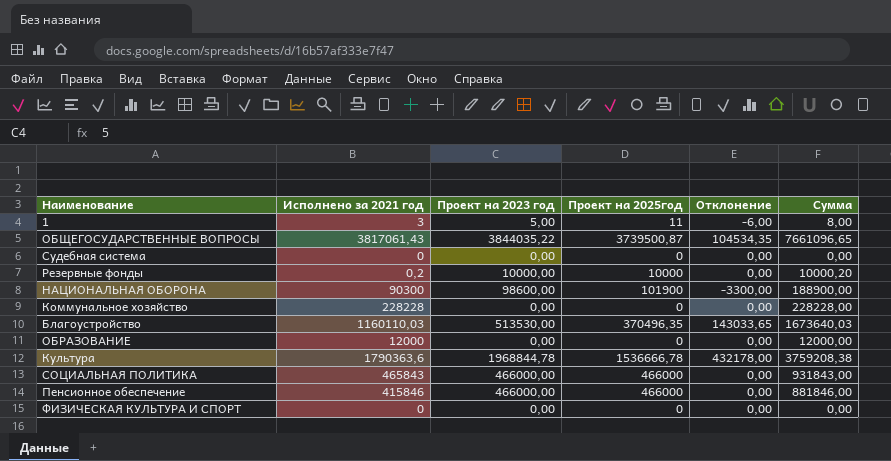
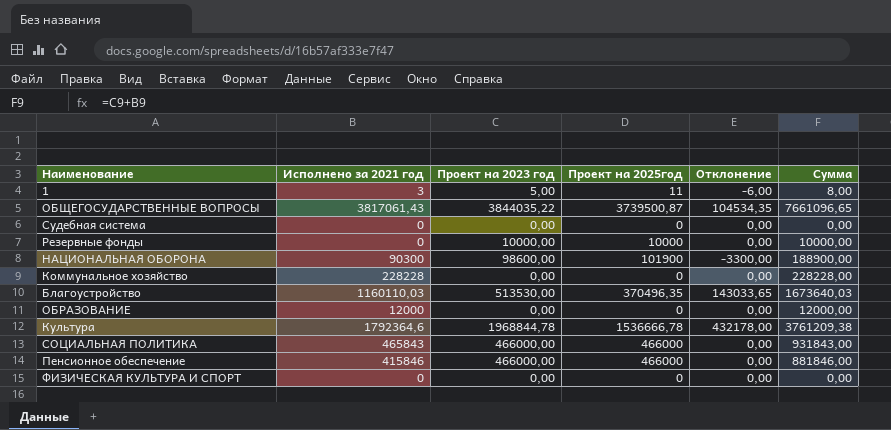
Резервные фонды | Исполнено за 2021 год: 0,2 -> 0
Резервные фонды | Сумма: 10000,20 -> 10000,00
Культура | Исполнено за 2021 год: 1790363,6 -> 1792364,6
Культура | Сумма: 3759208,38 -> 3761209,38

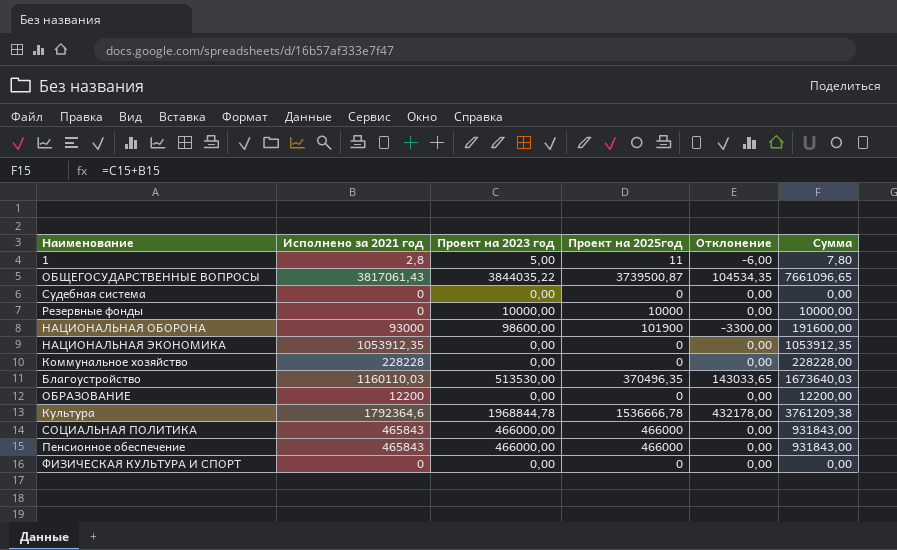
1 | Исполнено за 2021 год: 3 -> 2,8
1 | Сумма: 8,00 -> 7,80
НАЦИОНАЛЬНАЯ ОБОРОНА | Исполнено за 2021 год: 90300 -> 93000
НАЦИОНАЛЬНАЯ ОБОРОНА | Сумма: 188900,00 -> 191600,00
row НАЦИОНАЛЬНАЯ ЭКОНОМИКА: none -> 1053912,35 | 0,00 | 0 | 0,00 | 1053912,35
ОБРАЗОВАНИЕ | Исполнено за 2021 год: 12000 -> 12200
ОБРАЗОВАНИЕ | Сумма: 12000,00 -> 12200,00
Пенсионное обеспечение | Исполнено за 2021 год: 415846 -> 465843
Пенсионное обеспечение | Сумма: 881846,00 -> 931843,00

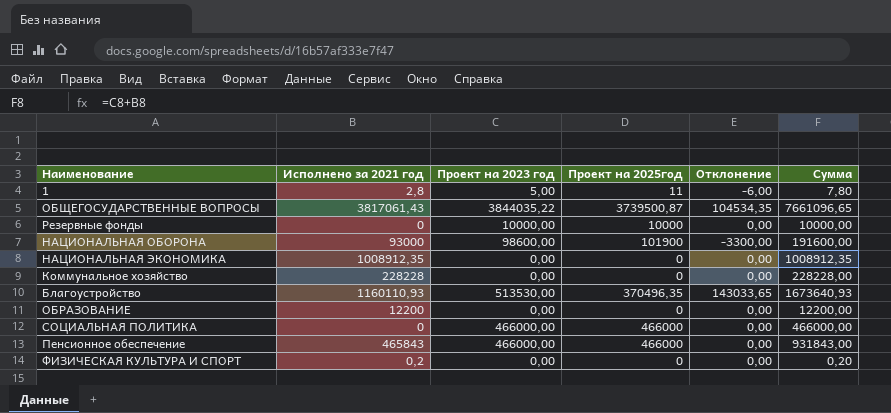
row Судебная система: 0 | 0,00 | 0 | 0,00 | 0,00 -> none
row Культура: 1792364,6 | 1968844,78 | 1536666,78 | 432178,00 | 3761209,38 -> none
НАЦИОНАЛЬНАЯ ЭКОНОМИКА | Исполнено за 2021 год: 1053912,35 -> 1008912,35
НАЦИОНАЛЬНАЯ ЭКОНОМИКА | Сумма: 1053912,35 -> 1008912,35
Благоустройство | Исполнено за 2021 год: 1160110,03 -> 1160110,93
Благоустройство | Сумма: 1673640,03 -> 1673640,93
СОЦИАЛЬНАЯ ПОЛИТИКА | Исполнено за 2021 год: 465843 -> 0
СОЦИАЛЬНАЯ ПОЛИТИКА | Сумма: 931843,00 -> 466000,00
ФИЗИЧЕСКАЯ КУЛЬТУРА И СПОРТ | Исполнено за 2021 год: 0 -> 0,2
ФИЗИЧЕСКАЯ КУЛЬТУРА И СПОРТ | Сумма: 0,00 -> 0,20

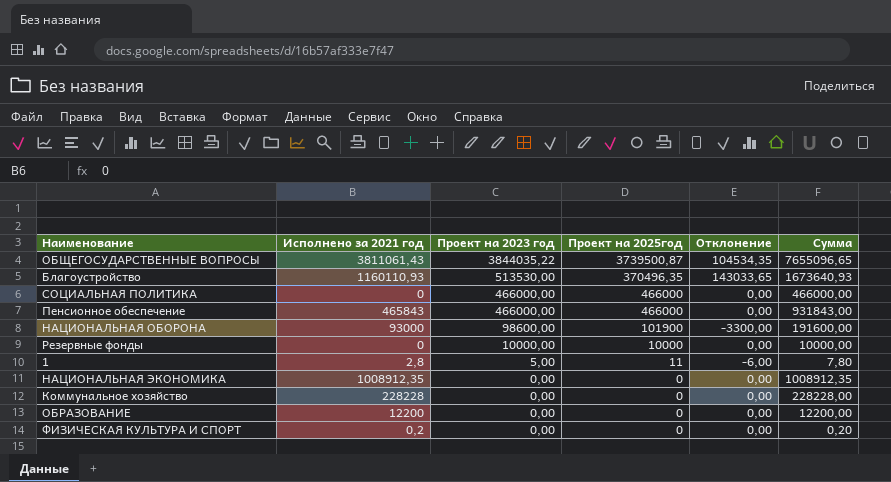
row order: none -> Проект на 2023 год descending
ОБЩЕГОСУДАРСТВЕННЫЕ ВОПРОСЫ | Исполнено за 2021 год: 3817061,43 -> 3811061,43
ОБЩЕГОСУДАРСТВЕННЫЕ ВОПРОСЫ | Сумма: 7661096,65 -> 7655096,65

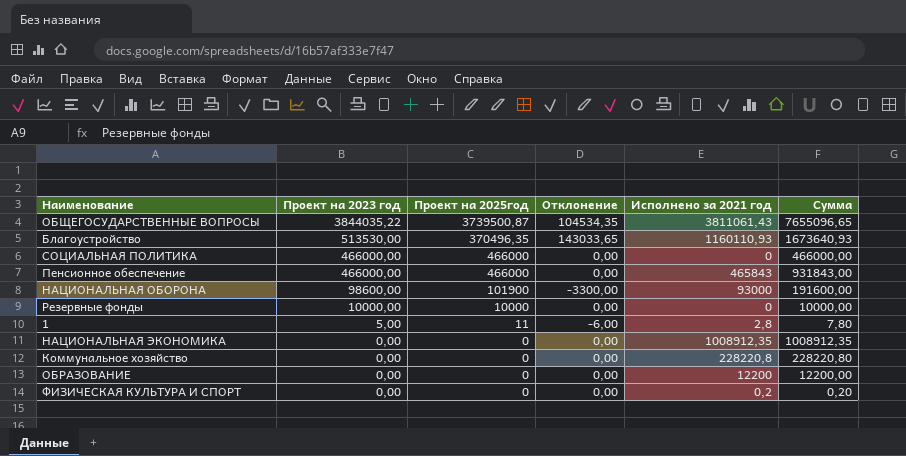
column Исполнено за 2021 год | position: 2 -> 5
Коммунальное хозяйство | Исполнено за 2021 год: 228228 -> 228220,8
Коммунальное хозяйство | Сумма: 228228,00 -> 228220,80

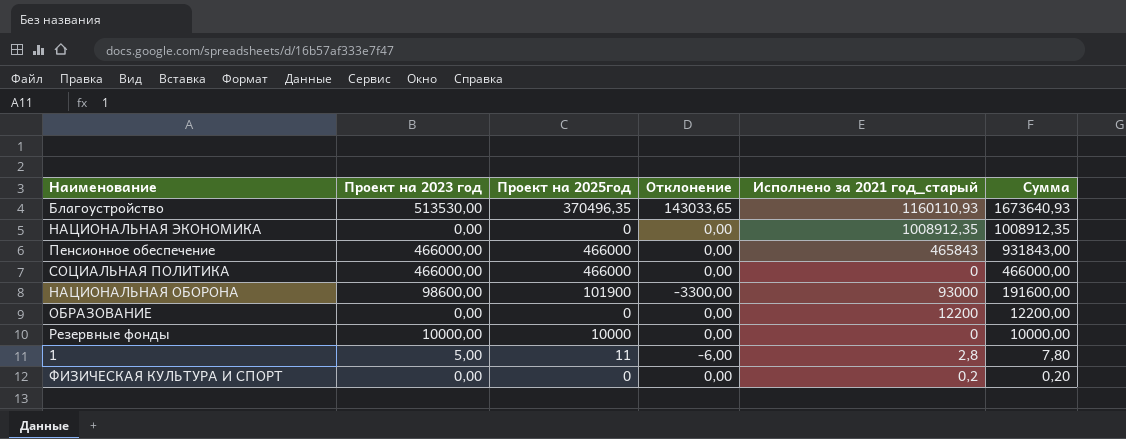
row order: Проект на 2023 год descending -> Сумма descending
column name: Исполнено за 2021 год -> Исполнено за 2021 год_старый
row ОБЩЕГОСУДАРСТВЕННЫЕ ВОПРОСЫ: 3844035,22 | 3739500,87 | 104534,35 | 3811061,43 | 7655096,65 -> none
row Коммунальное хозяйство: 0,00 | 0 | 0,00 | 228220,8 | 228220,80 -> none

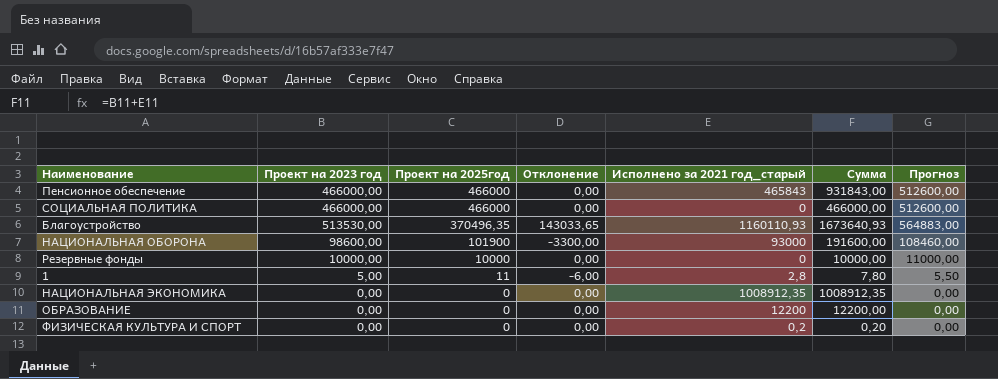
row order: Сумма descending -> Проект на 2025год descending
column Прогноз | formula: none -> [Проект на 2023 год] * 1,1

